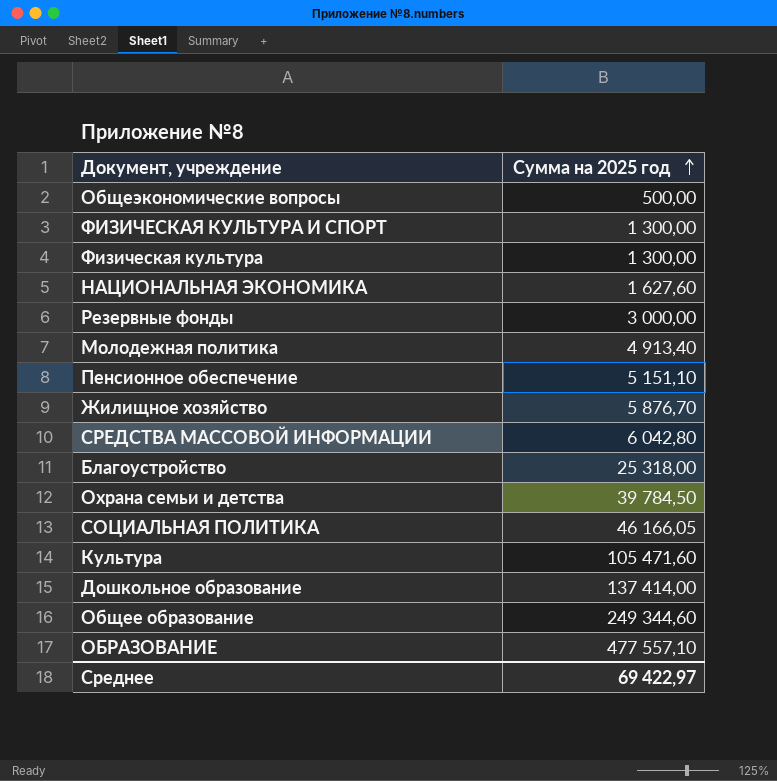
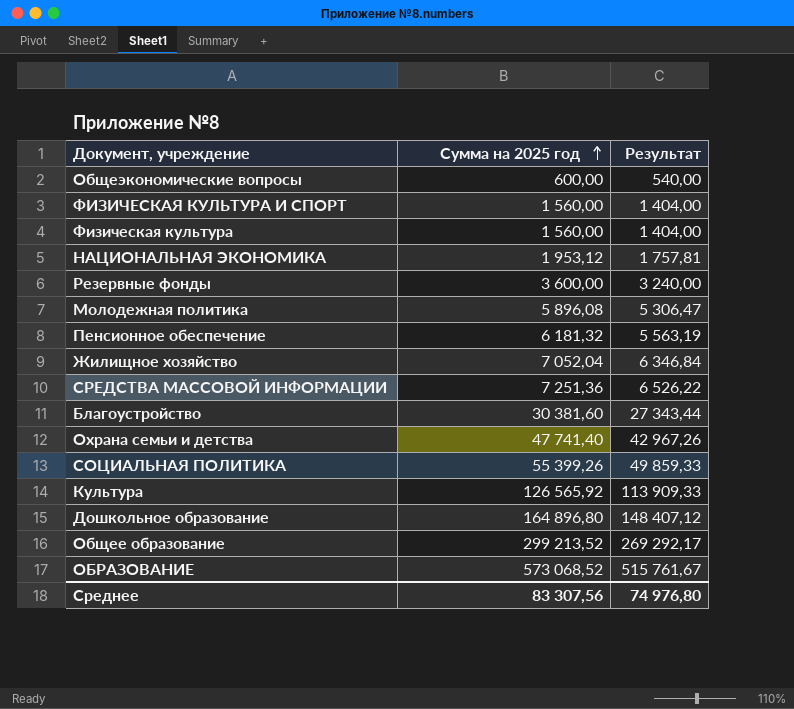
column Результат | formula: none -> [Сумма на 2025 год] * 0,9
Общеэкономические вопросы | Сумма на 2025 год: 500,00 -> 600,00
ФИЗИЧЕСКАЯ КУЛЬТУРА И СПОРТ | Сумма на 2025 год: 1 300,00 -> 1 560,00
Физическая культура | Сумма на 2025 год: 1 300,00 -> 1 560,00
НАЦИОНАЛЬНАЯ ЭКОНОМИКА | Сумма на 2025 год: 1 627,60 -> 1 953,12
Резервные фонды | Сумма на 2025 год: 3 000,00 -> 3 600,00
Молодежная политика | Сумма на 2025 год: 4 913,40 -> 5 896,08
Пенсионное обеспечение | Сумма на 2025 год: 5 151,10 -> 6 181,32
Жилищное хозяйство | Сумма на 2025 год: 5 876,70 -> 7 052,04
СРЕДСТВА МАССОВОЙ ИНФОРМАЦИИ | Сумма на 2025 год: 6 042,80 -> 7 251,36
Благоустройство | Сумма на 2025 год: 25 318,00 -> 30 381,60
Охрана семьи и детства | Сумма на 2025 год: 39 784,50 -> 47 741,40
СОЦИАЛЬНАЯ ПОЛИТИКА | Сумма на 2025 год: 46 166,05 -> 55 399,26
Культура | Сумма на 2025 год: 105 471,60 -> 126 565,92
Дошкольное образование | Сумма на 2025 год: 137 414,00 -> 164 896,80
Общее образование | Сумма на 2025 год: 249 344,60 -> 299 213,52
ОБРАЗОВАНИЕ | Сумма на 2025 год: 477 557,10 -> 573 068,52
Среднее | Сумма на 2025 год: 69 422,97 -> 83 307,56

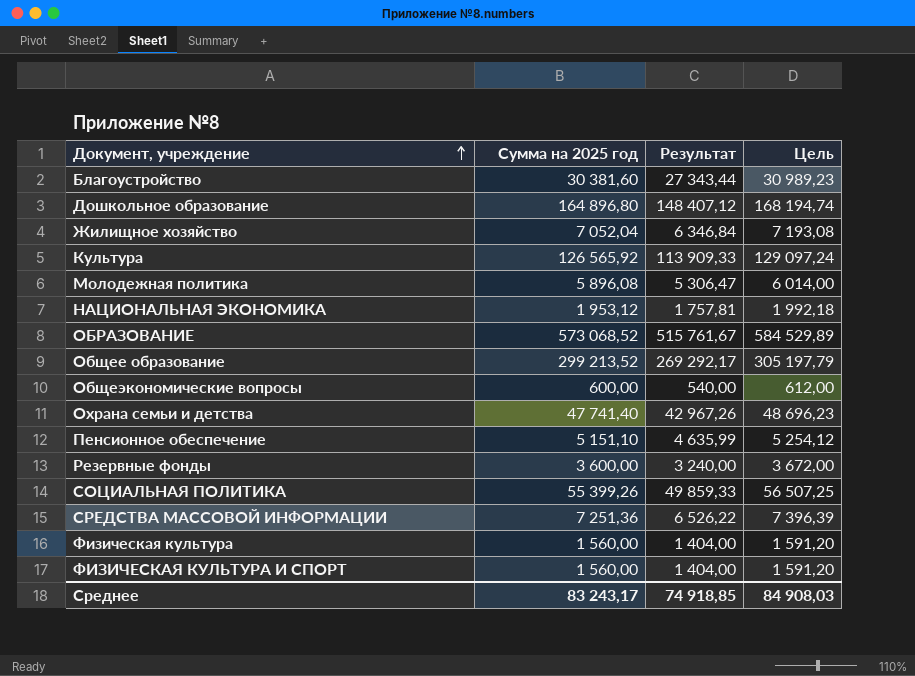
row order: Сумма на 2025 год ascending -> Документ, учреждение ascending
column Цель | formula: none -> [Сумма на 2025 год] * 1,02
Пенсионное обеспечение | Сумма на 2025 год: 6 181,32 -> 5 151,10
Пенсионное обеспечение | Результат: 5 563,19 -> 4 635,99
Среднее | Сумма на 2025 год: 83 307,56 -> 83 243,17
Среднее | Результат: 74 976,80 -> 74 918,85

